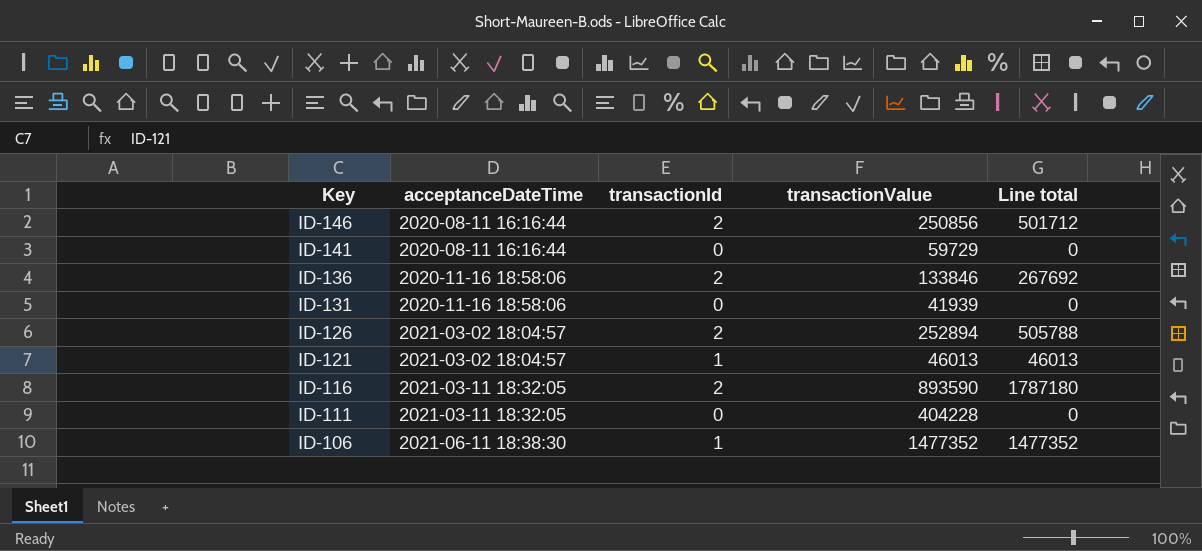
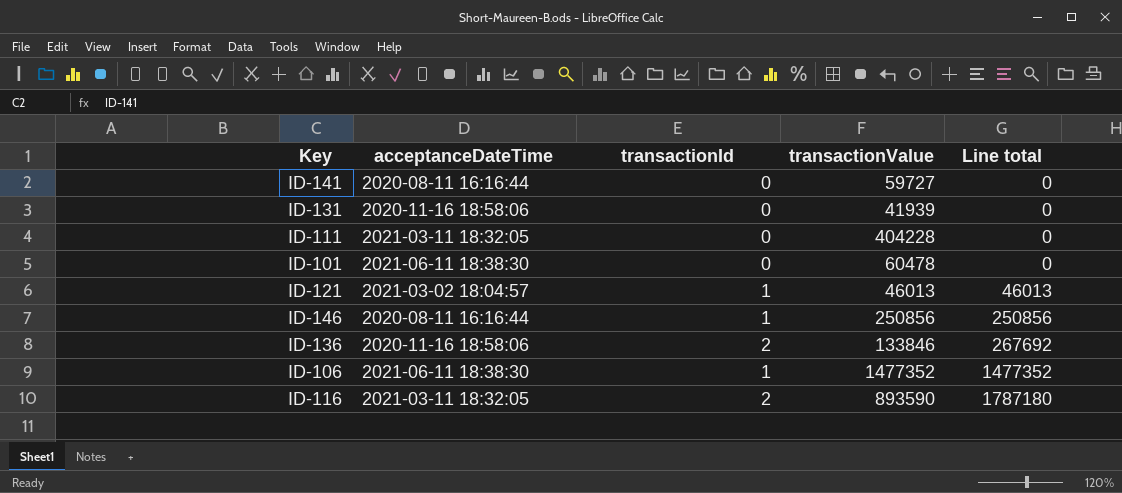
row order: Key descending -> Line total ascending
row ID-126: 2021-03-02 18:04:57 | 2 | 252894 | 505788 -> none
ID-141 | transactionValue: 59729 -> 59727
row ID-101: none -> 2021-06-11 18:38:30 | 0 | 60478 | 0
ID-146 | transactionId: 2 -> 1
ID-146 | Line total: 501712 -> 250856

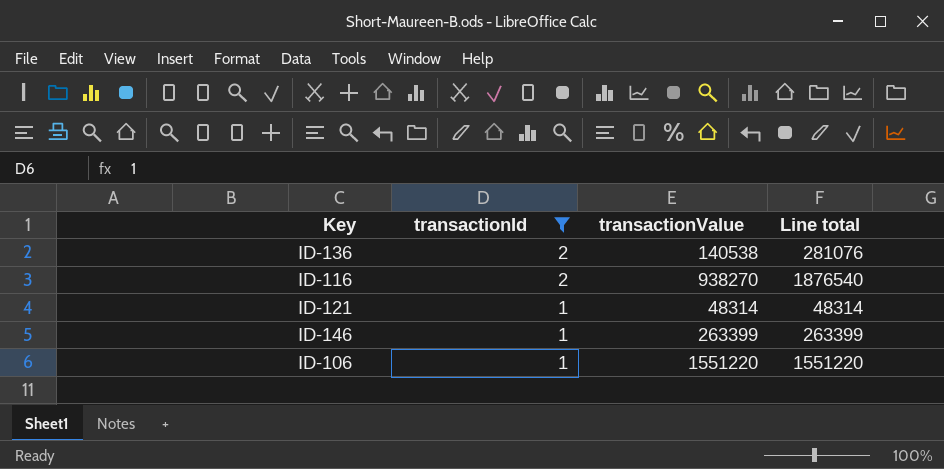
filter: none -> transactionId != 0
row order: Line total ascending -> transactionId descending
column acceptanceDateTime | position: 2 -> none
ID-136 | transactionValue: 133846 -> 140538
ID-136 | Line total: 267692 -> 281076
ID-116 | transactionValue: 893590 -> 938270
ID-116 | Line total: 1787180 -> 1876540
ID-121 | transactionValue: 46013 -> 48314
ID-121 | Line total: 46013 -> 48314
ID-146 | transactionValue: 250856 -> 263399
ID-146 | Line total: 250856 -> 263399
ID-106 | transactionValue: 1477352 -> 1551220
ID-106 | Line total: 1477352 -> 1551220

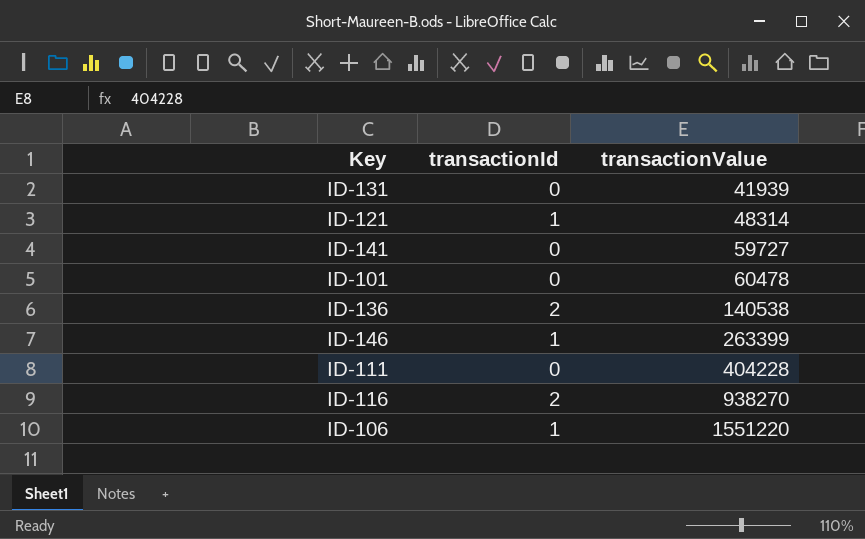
filter: transactionId != 0 -> none
row order: transactionId descending -> transactionValue ascending
column Line total | formula: [transactionId] * [transactionValue] -> none

